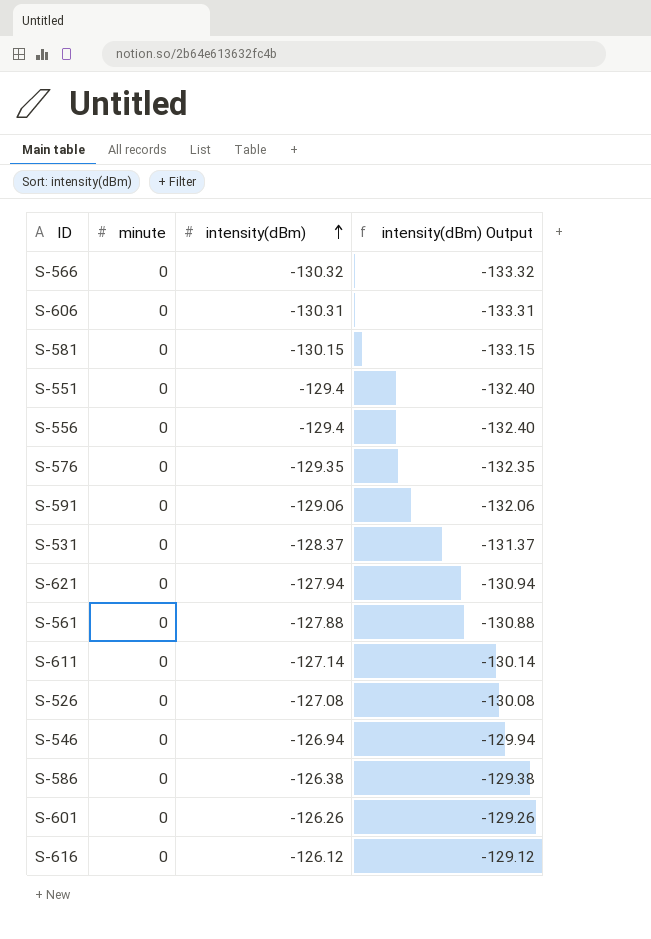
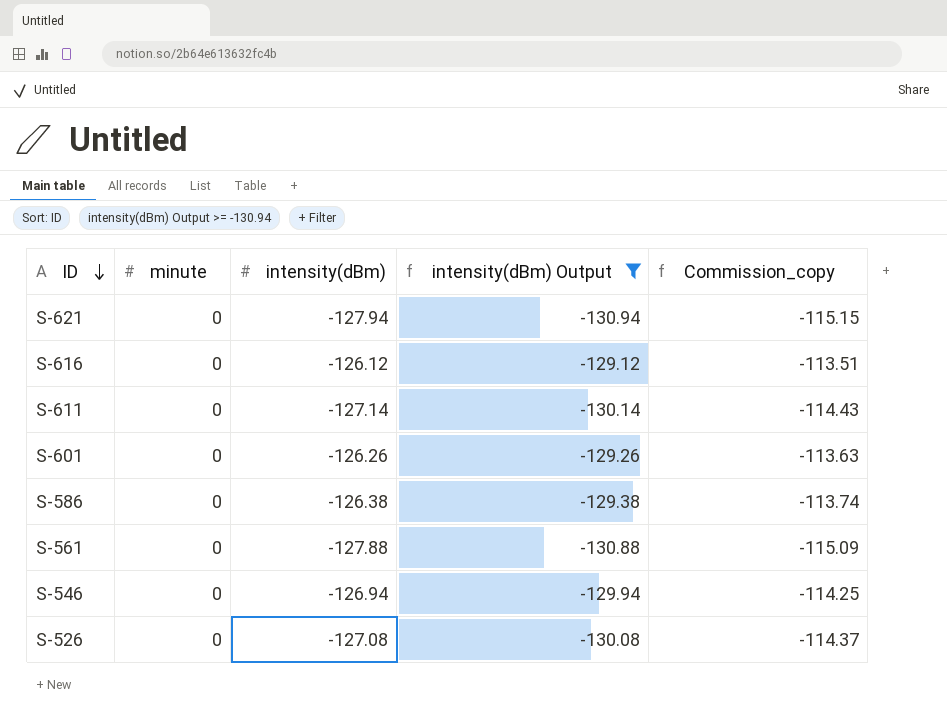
filter: none -> intensity(dBm) Output >= -130.94
row order: intensity(dBm) ascending -> ID descending
column Commission_copy | formula: none -> [intensity(dBm)] * 0.9

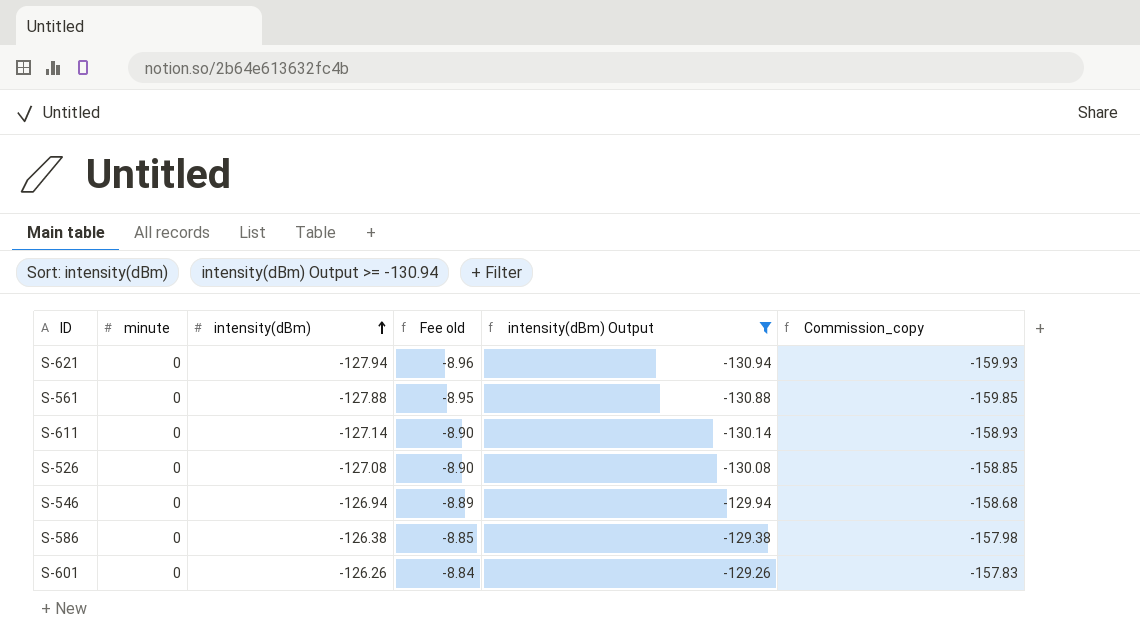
row order: ID descending -> intensity(dBm) ascending
column Fee old | formula: none -> [intensity(dBm)] * 0.07
column Commission_copy | formula: [intensity(dBm)] * 0.9 -> [intensity(dBm)] * 1.25
row S-616: 0 | -126.12 | -129.12 | -113.51 -> none

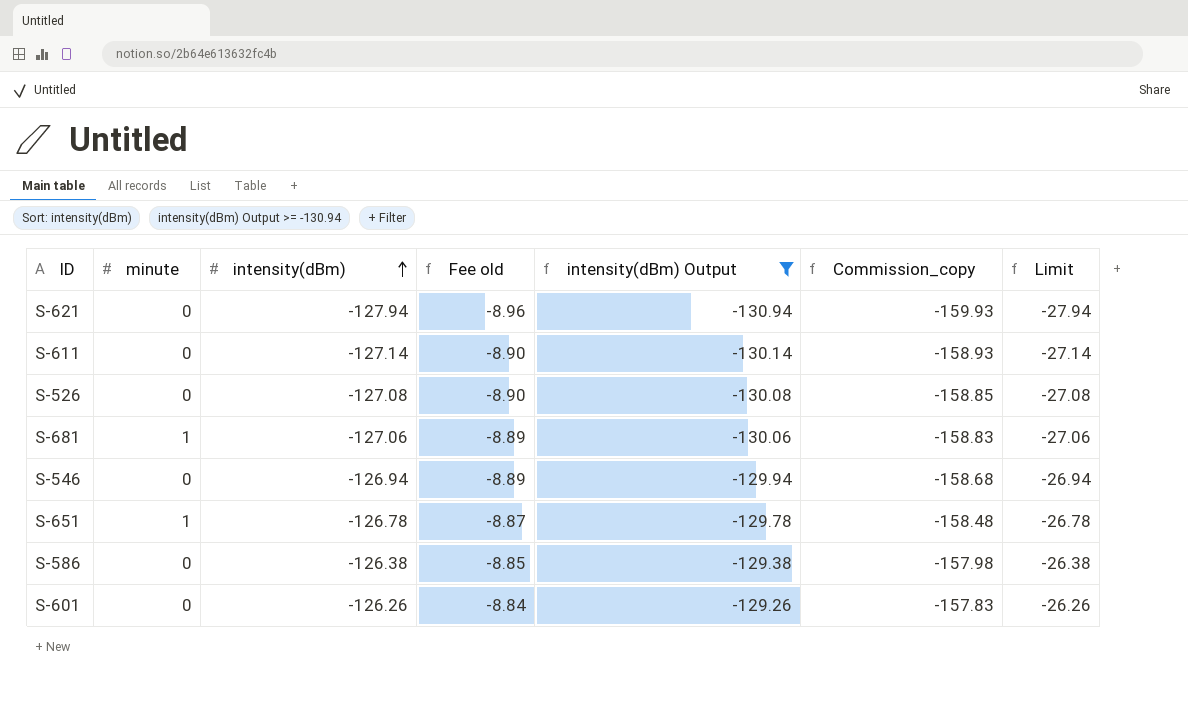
column Limit | formula: none -> [intensity(dBm)] + 100
row S-561: 0 | -127.88 | -8.95 | -130.88 | -159.85 -> none
row S-681: none -> 1 | -127.06 | -8.89 | -130.06 | -158.83 | -27.06
row S-651: none -> 1 | -126.78 | -8.87 | -129.78 | -158.48 | -26.78

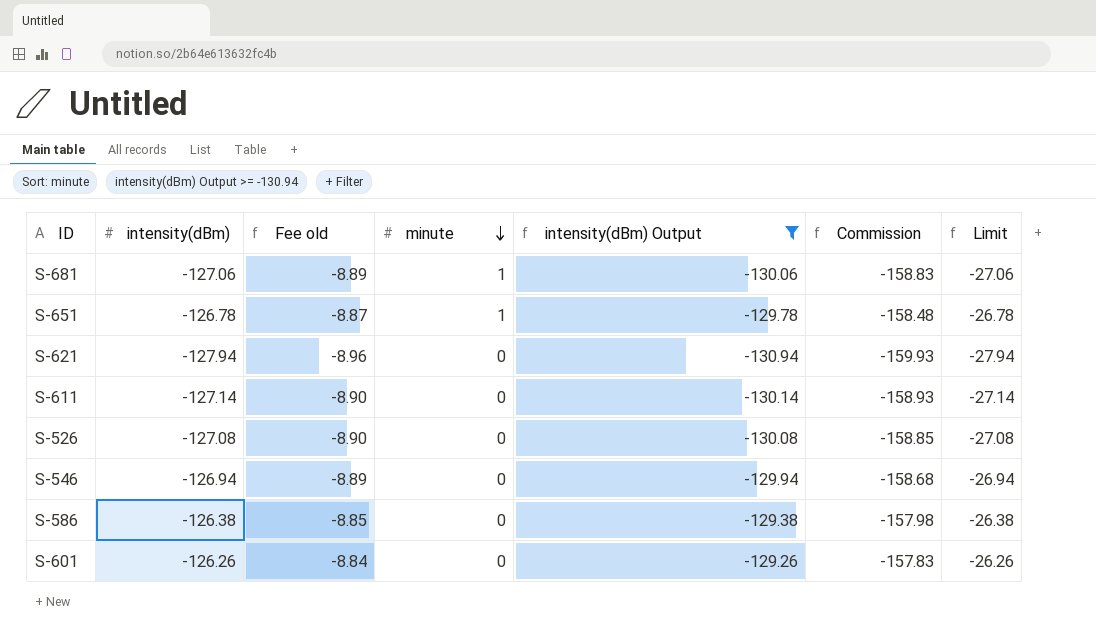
row order: intensity(dBm) ascending -> minute descending
column minute | position: 2 -> 4
column name: Commission_copy -> Commission

